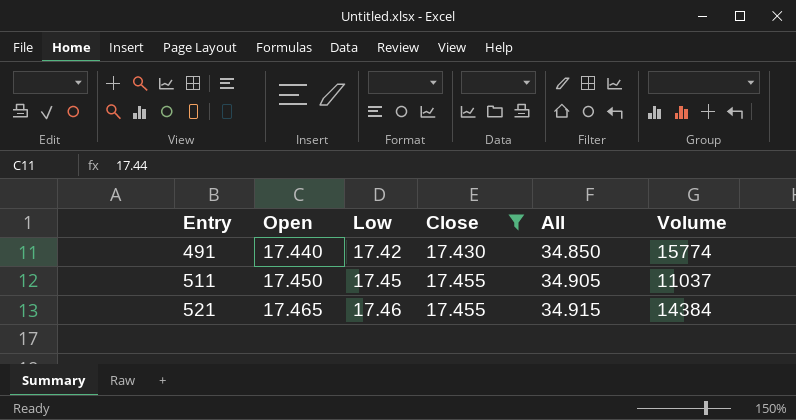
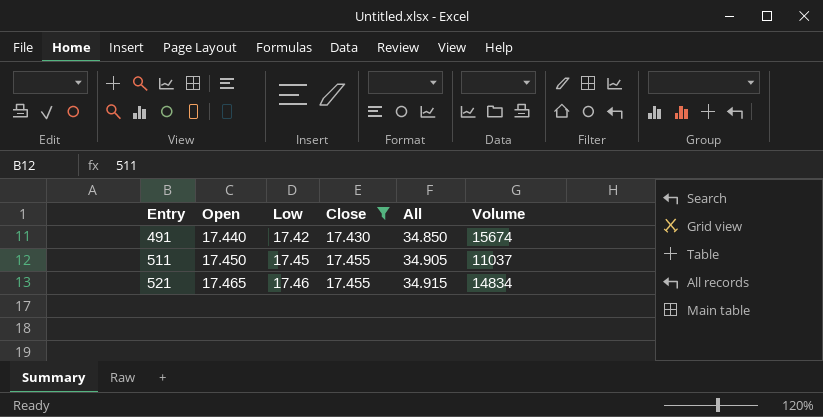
491 | Volume: 15774 -> 15674
521 | Volume: 14384 -> 14834

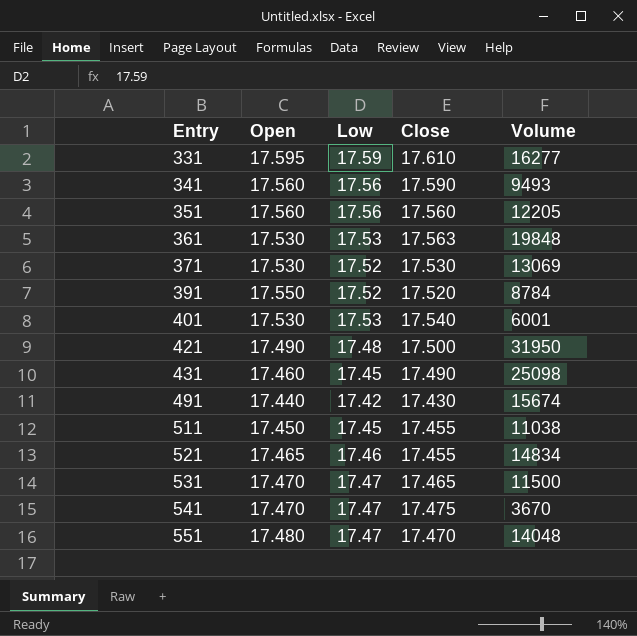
filter: Close <= 17.455 -> none
column All | formula: [Low] + [Close] -> none
511 | Volume: 11037 -> 11038

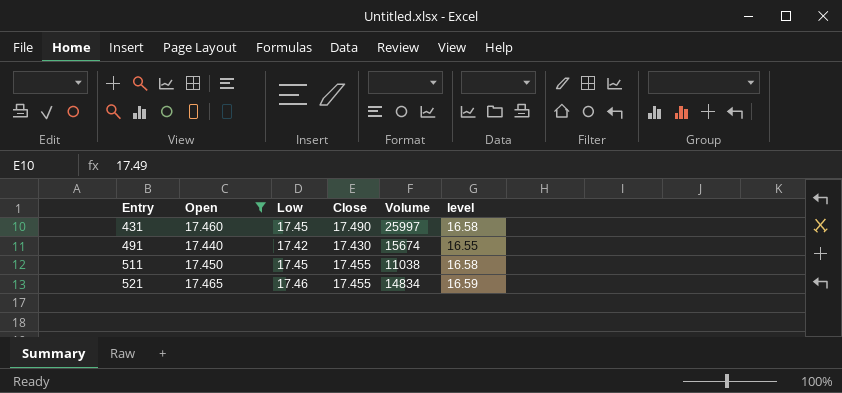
filter: none -> Open <= 17.465
column level | formula: none -> [Low] * 0.95
431 | Volume: 25098 -> 25997

